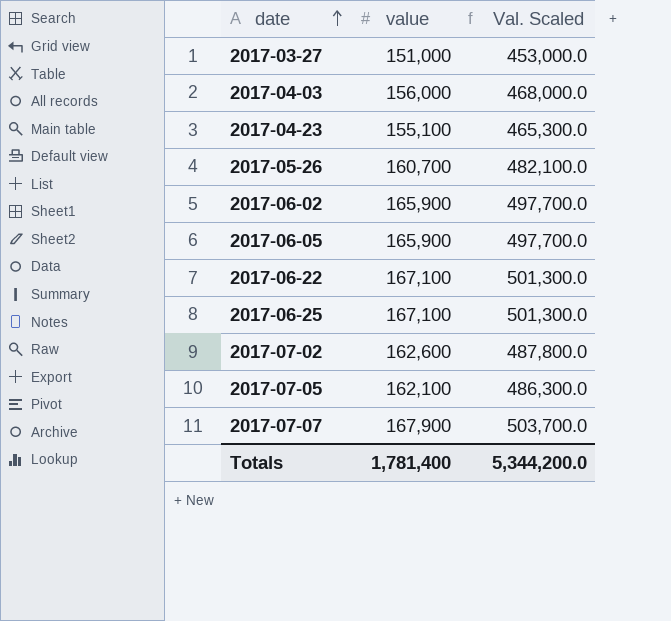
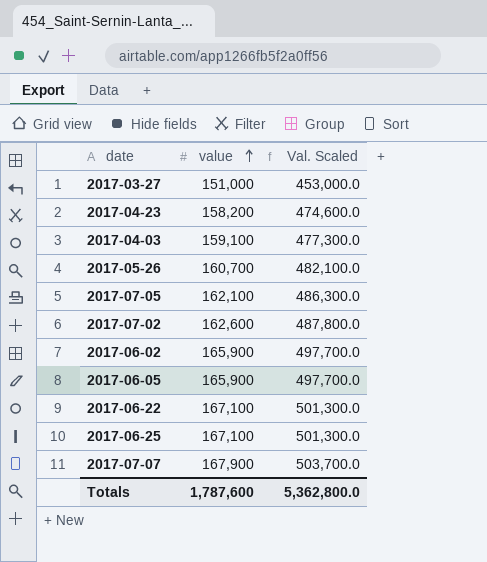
row order: date ascending -> value ascending
2017-04-23 | value: 155,100 -> 158,200
2017-04-23 | Val. Scaled: 465,300.0 -> 474,600.0
2017-04-03 | value: 156,000 -> 159,100
2017-04-03 | Val. Scaled: 468,000.0 -> 477,300.0
Totals | value: 1,781,400 -> 1,787,600
Totals | Val. Scaled: 5,344,200.0 -> 5,362,800.0

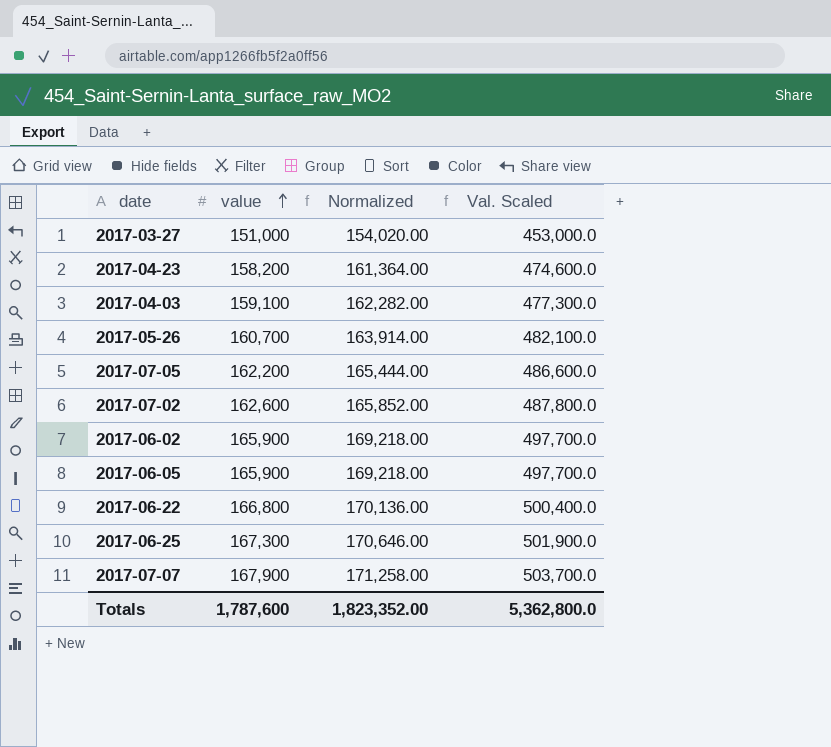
column Normalized | formula: none -> [value] * 1.02
2017-07-05 | value: 162,100 -> 162,200
2017-07-05 | Val. Scaled: 486,300.0 -> 486,600.0
2017-06-22 | value: 167,100 -> 166,800
2017-06-22 | Val. Scaled: 501,300.0 -> 500,400.0
2017-06-25 | value: 167,100 -> 167,300
2017-06-25 | Val. Scaled: 501,300.0 -> 501,900.0

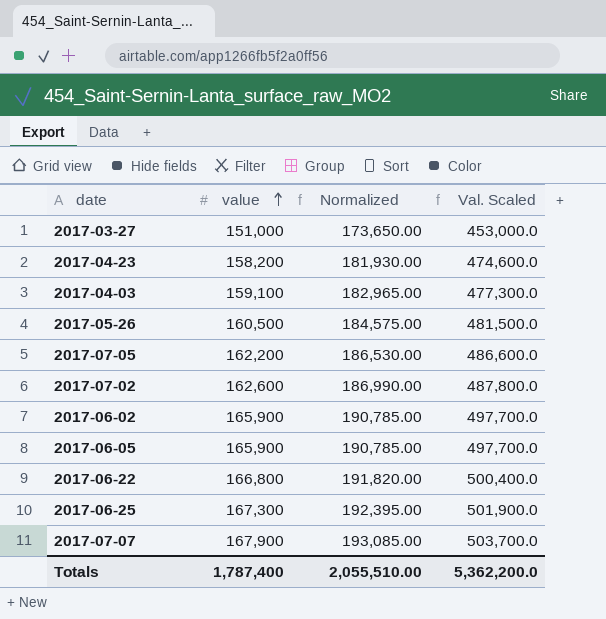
column Normalized | formula: [value] * 1.02 -> [value] * 1.15
2017-05-26 | value: 160,700 -> 160,500
2017-05-26 | Val. Scaled: 482,100.0 -> 481,500.0
Totals | value: 1,787,600 -> 1,787,400
Totals | Normalized: 1,823,352.00 -> 2,055,510.00
Totals | Val. Scaled: 5,362,800.0 -> 5,362,200.0

